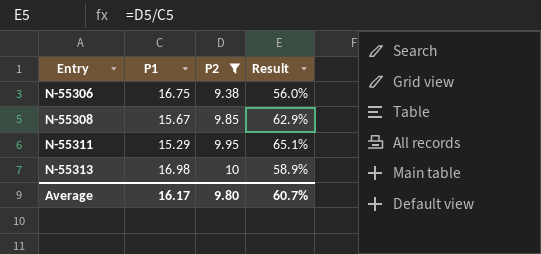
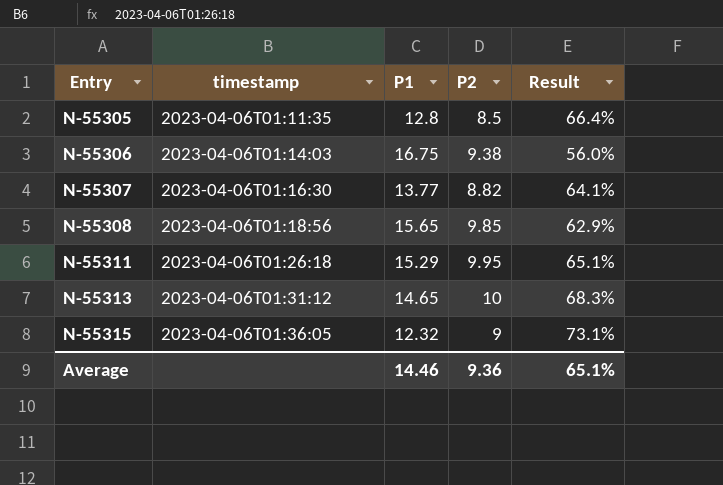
filter: P2 >= 9.38 -> none
column timestamp | position: none -> 2
N-55308 | P1: 15.67 -> 15.65
N-55313 | P1: 16.98 -> 14.65
N-55313 | Result: 58.9% -> 68.3%
Average | P1: 16.17 -> 14.46
Average | P2: 9.80 -> 9.36
Average | Result: 60.7% -> 65.1%

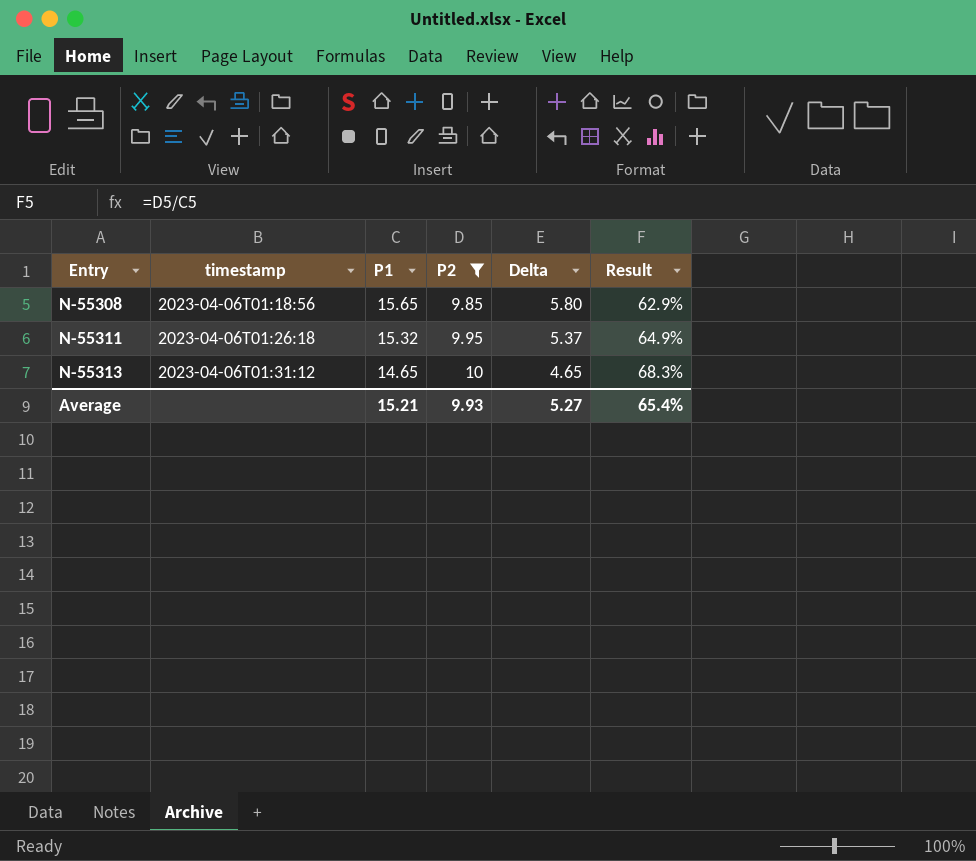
filter: none -> P2 >= 9.85
column Delta | formula: none -> [P1] - [P2]
N-55311 | P1: 15.29 -> 15.32
N-55311 | Result: 65.1% -> 64.9%
Average | P1: 14.46 -> 15.21
Average | P2: 9.36 -> 9.93
Average | Result: 65.1% -> 65.4%

